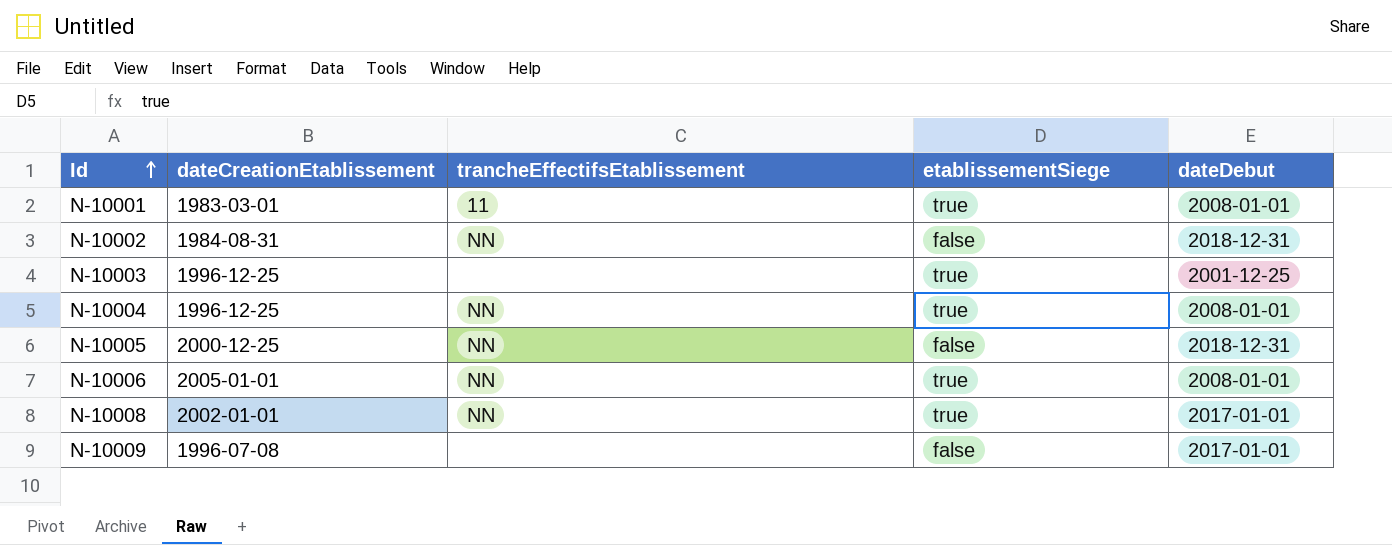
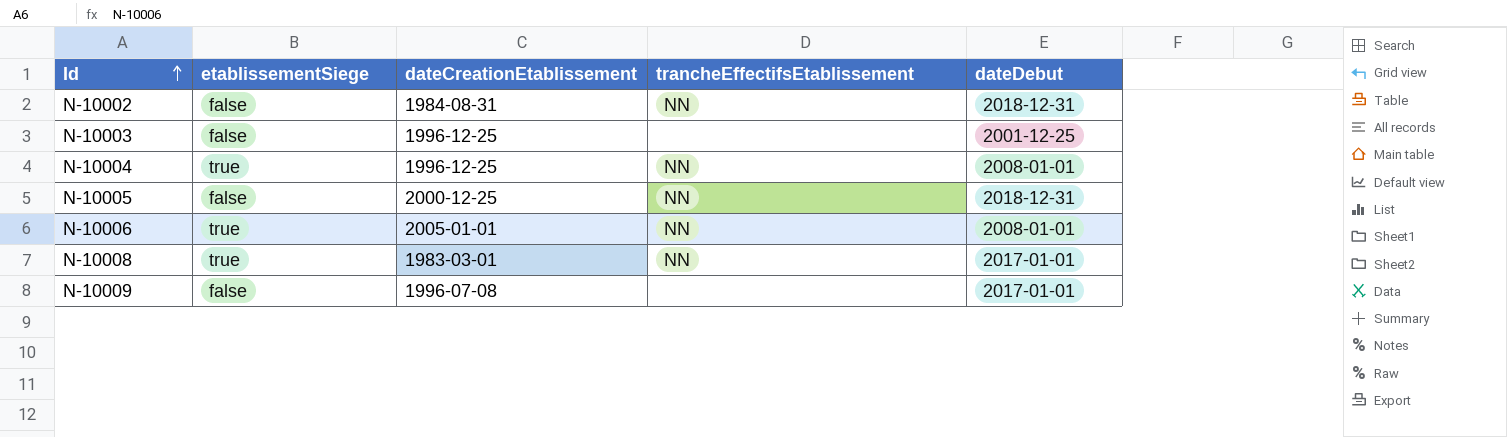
column etablissementSiege | position: 4 -> 2
row N-10001: 1983-03-01 | 11 | true | 2008-01-01 -> none
N-10003 | etablissementSiege: true -> false
N-10008 | dateCreationEtablissement: 2002-01-01 -> 1983-03-01

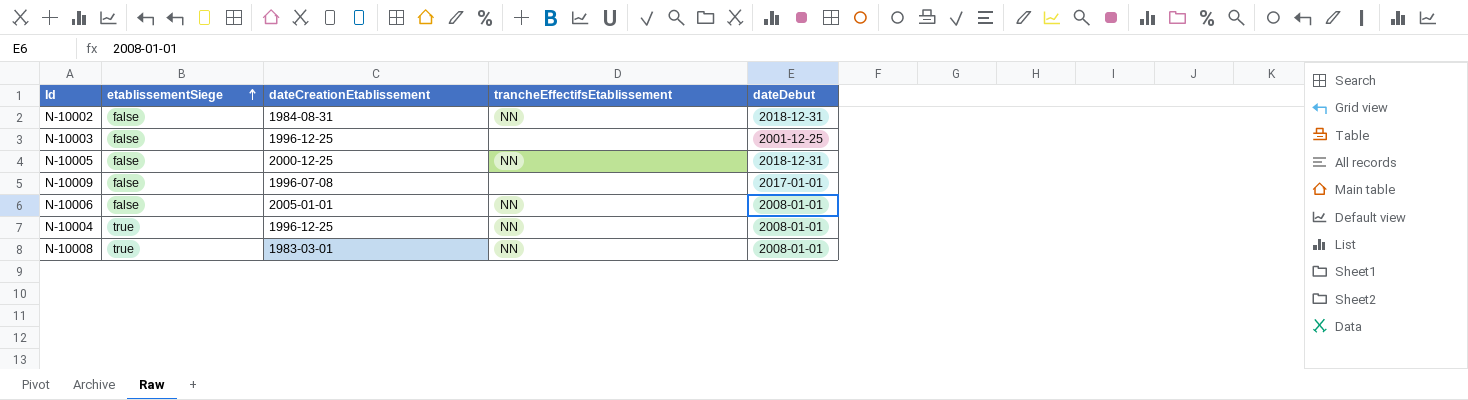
row order: Id ascending -> etablissementSiege ascending
N-10006 | etablissementSiege: true -> false
N-10008 | dateDebut: 2017-01-01 -> 2008-01-01

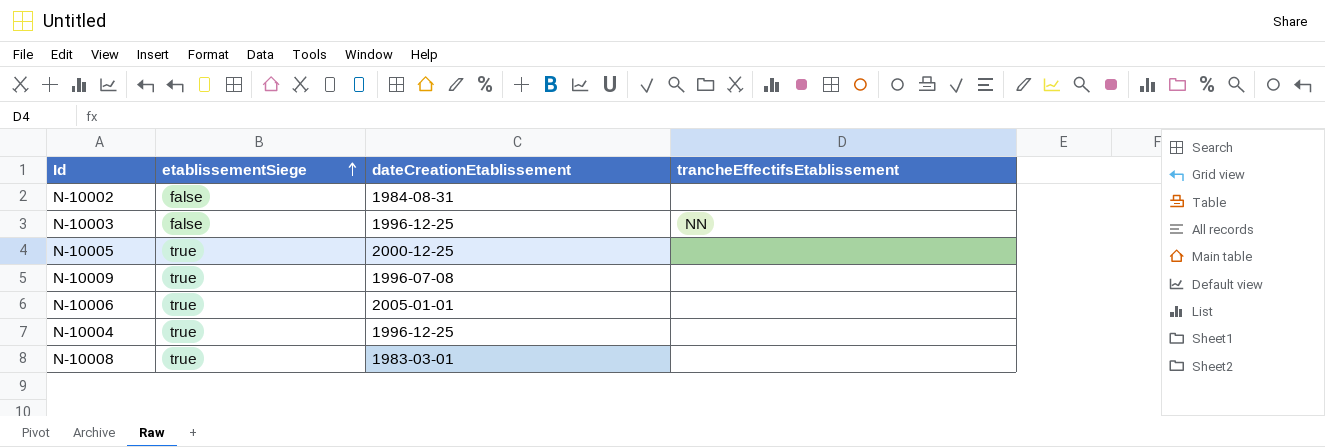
column dateDebut | position: 5 -> none
N-10002 | trancheEffectifsEtablissement: NN -> none
N-10003 | trancheEffectifsEtablissement: none -> NN
N-10005 | etablissementSiege: false -> true
N-10005 | trancheEffectifsEtablissement: NN -> none
N-10009 | etablissementSiege: false -> true
N-10006 | etablissementSiege: false -> true
N-10006 | trancheEffectifsEtablissement: NN -> none
N-10004 | trancheEffectifsEtablissement: NN -> none
N-10008 | trancheEffectifsEtablissement: NN -> none

